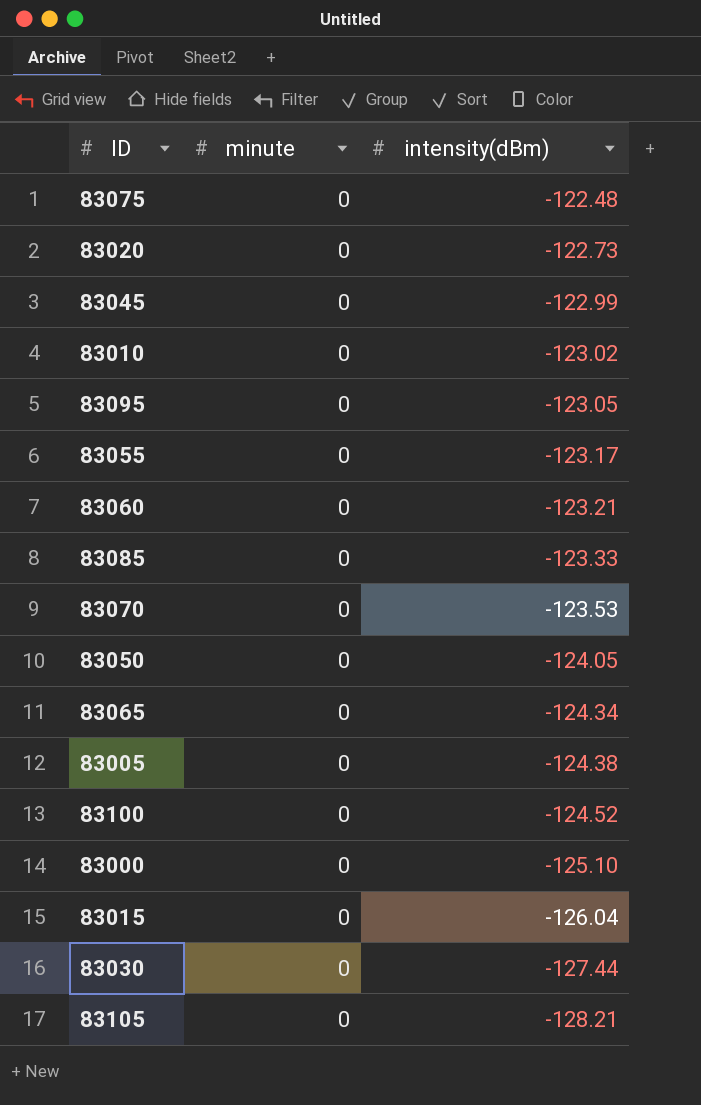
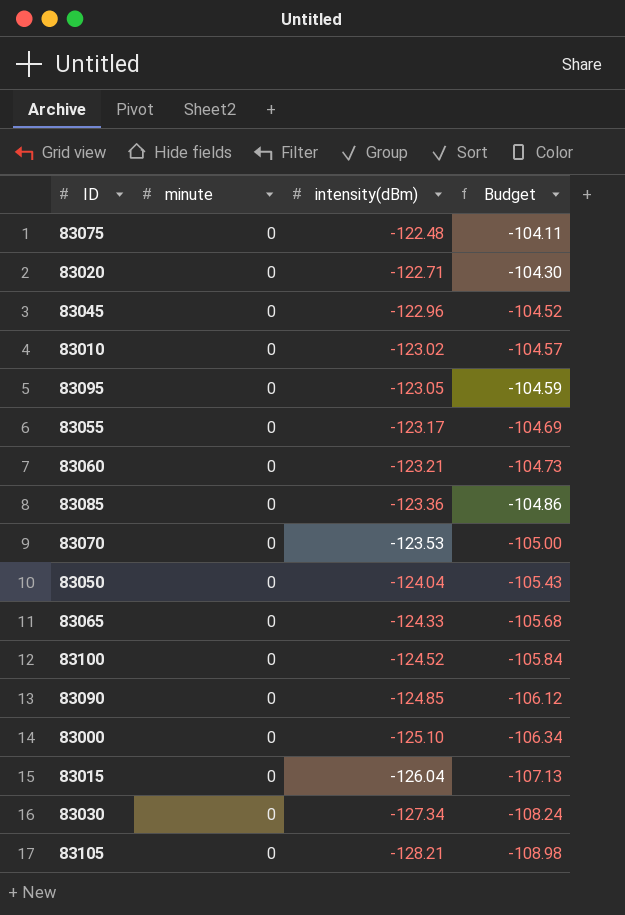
column Budget | formula: none -> [intensity(dBm)] * 0.85
row 83005: 0 | -124.38 -> none
83020 | intensity(dBm): -122.73 -> -122.71
83045 | intensity(dBm): -122.99 -> -122.96
83085 | intensity(dBm): -123.33 -> -123.36
83050 | intensity(dBm): -124.05 -> -124.04
83065 | intensity(dBm): -124.34 -> -124.33
row 83090: none -> 0 | -124.85 | -106.12
83030 | intensity(dBm): -127.44 -> -127.34

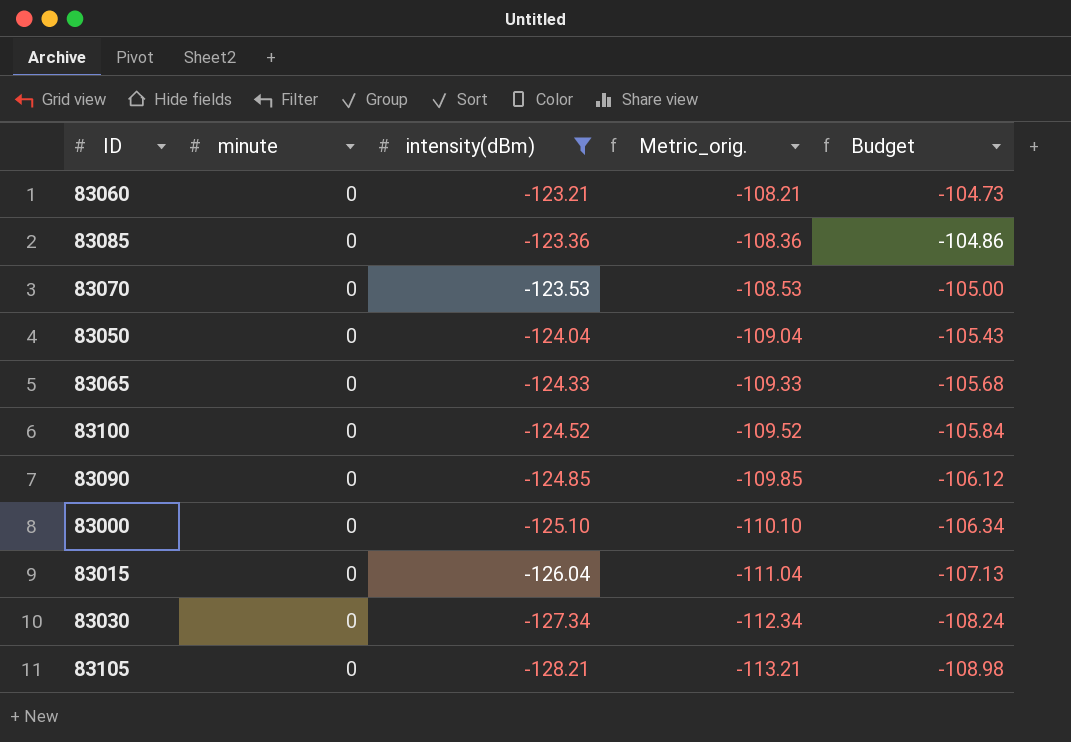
filter: none -> intensity(dBm) <= -123.21
column Metric_orig. | formula: none -> [intensity(dBm)] + 15

